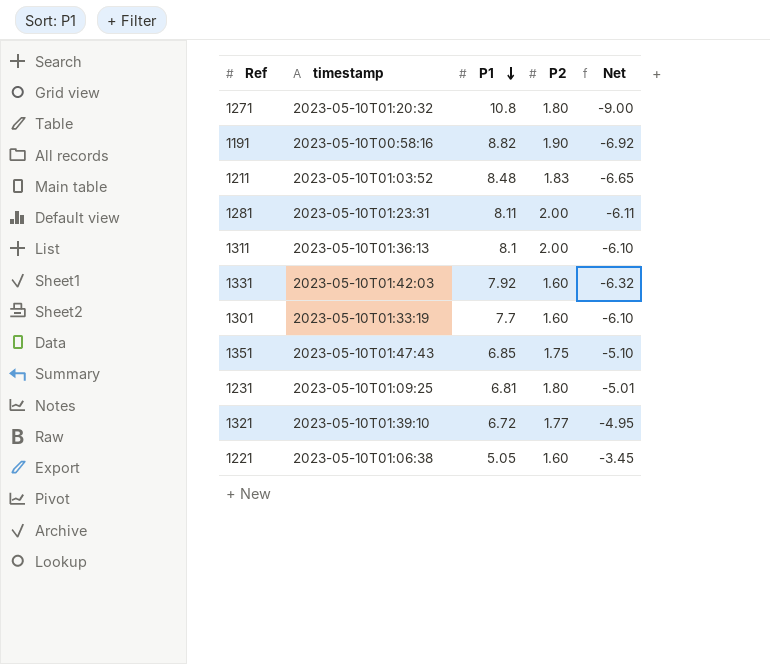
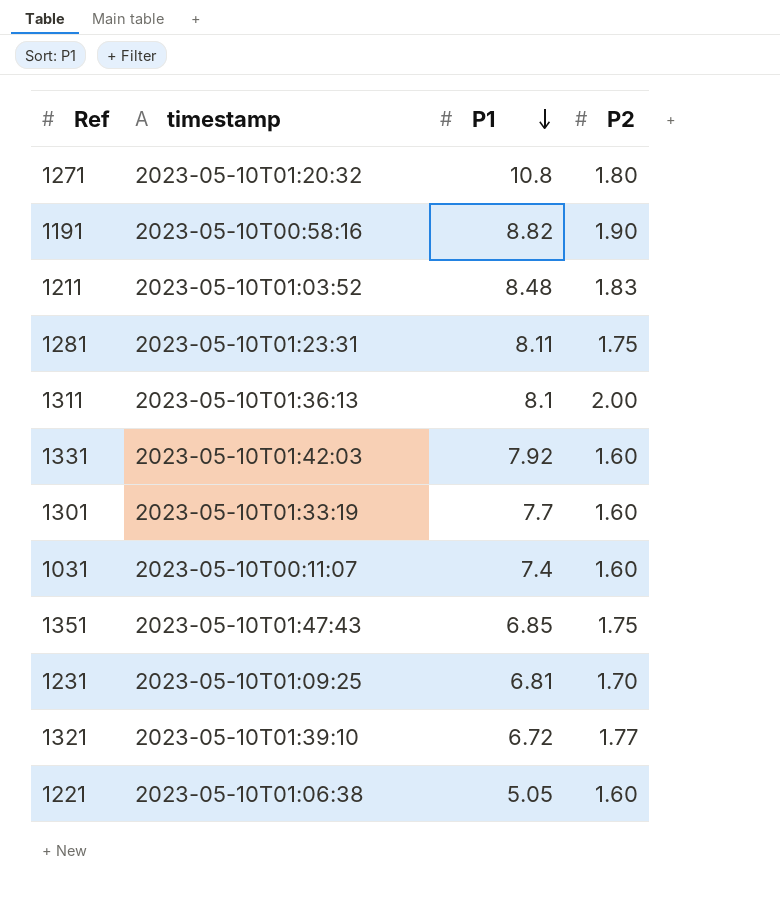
column Net | formula: [P2] - [P1] -> none
1281 | P2: 2.00 -> 1.75
row 1031: none -> 2023-05-10T00:11:07 | 7.4 | 1.60
1231 | P2: 1.80 -> 1.70

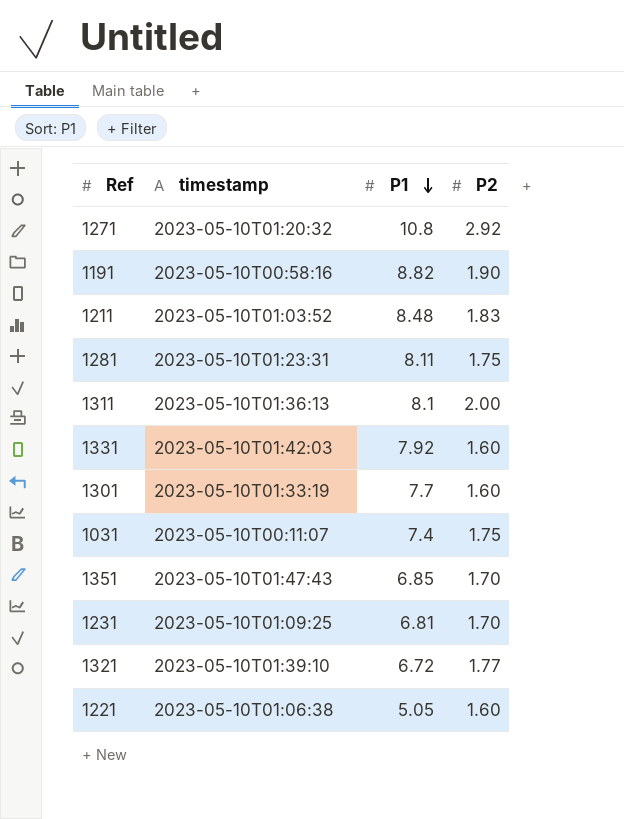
1271 | P2: 1.80 -> 2.92
1031 | P2: 1.60 -> 1.75
1351 | P2: 1.75 -> 1.70

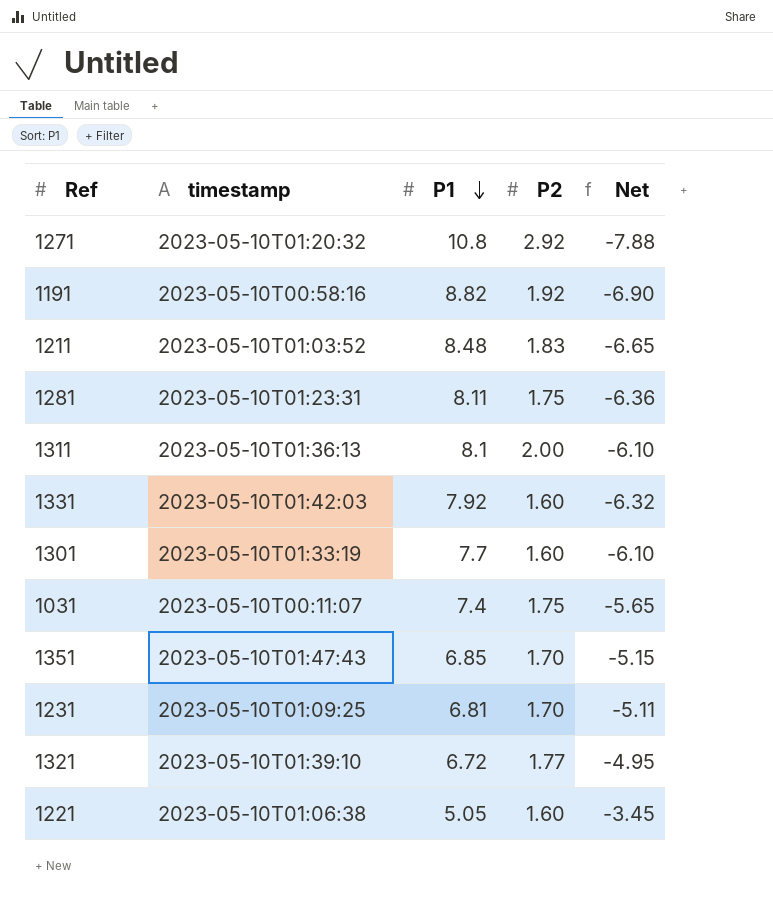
column Net | formula: none -> [P2] - [P1]
1191 | P2: 1.90 -> 1.92

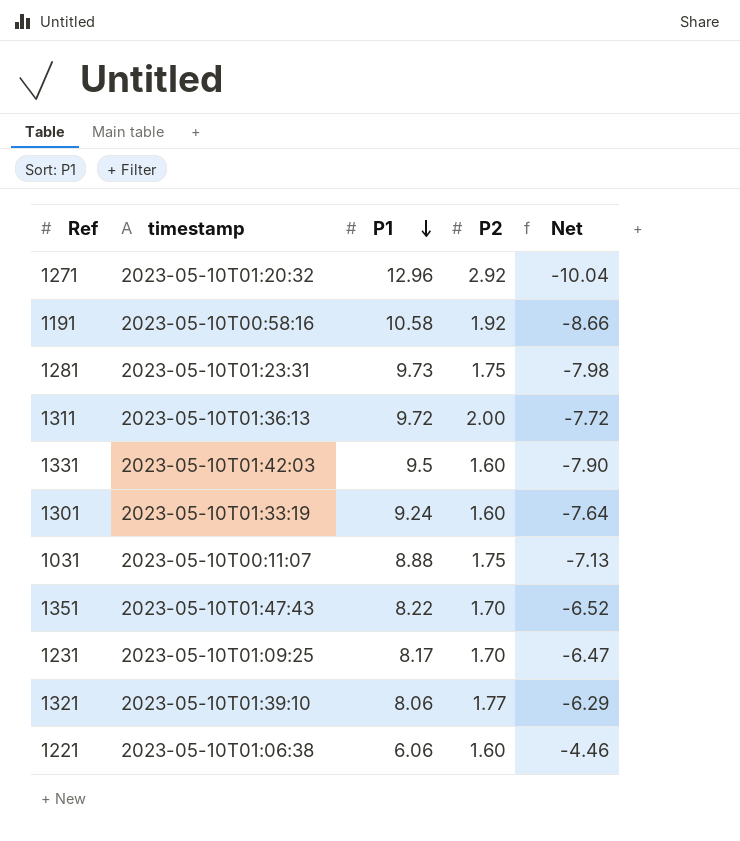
row 1211: 2023-05-10T01:03:52 | 8.48 | 1.83 | -6.65 -> none
1271 | P1: 10.8 -> 12.96
1271 | Net: -7.88 -> -10.04
1191 | P1: 8.82 -> 10.58
1191 | Net: -6.90 -> -8.66
1281 | P1: 8.11 -> 9.73
1281 | Net: -6.36 -> -7.98
1311 | P1: 8.1 -> 9.72
1311 | Net: -6.10 -> -7.72
1331 | P1: 7.92 -> 9.5
1331 | Net: -6.32 -> -7.90
1301 | P1: 7.7 -> 9.24
1301 | Net: -6.10 -> -7.64
1031 | P1: 7.4 -> 8.88
1031 | Net: -5.65 -> -7.13
1351 | P1: 6.85 -> 8.22
1351 | Net: -5.15 -> -6.52
1231 | P1: 6.81 -> 8.17
1231 | Net: -5.11 -> -6.47
1321 | P1: 6.72 -> 8.06
1321 | Net: -4.95 -> -6.29
1221 | P1: 5.05 -> 6.06
1221 | Net: -3.45 -> -4.46

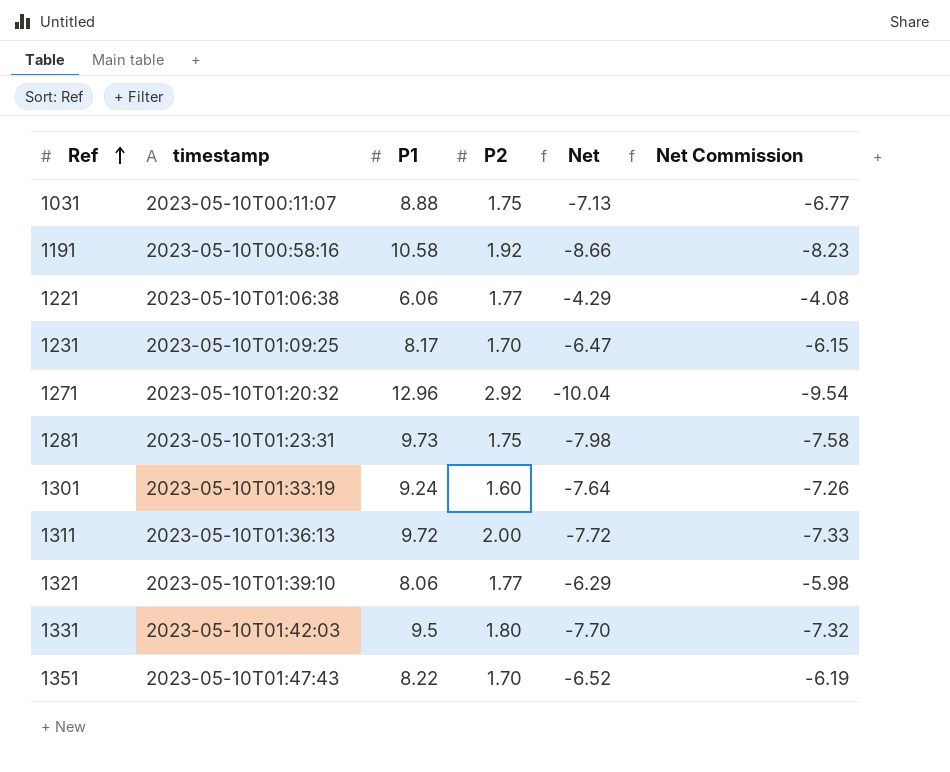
row order: P1 descending -> Ref ascending
column Net Commission | formula: none -> [Net] * 0.95
1221 | P2: 1.60 -> 1.77
1221 | Net: -4.46 -> -4.29
1331 | P2: 1.60 -> 1.80
1331 | Net: -7.90 -> -7.70

